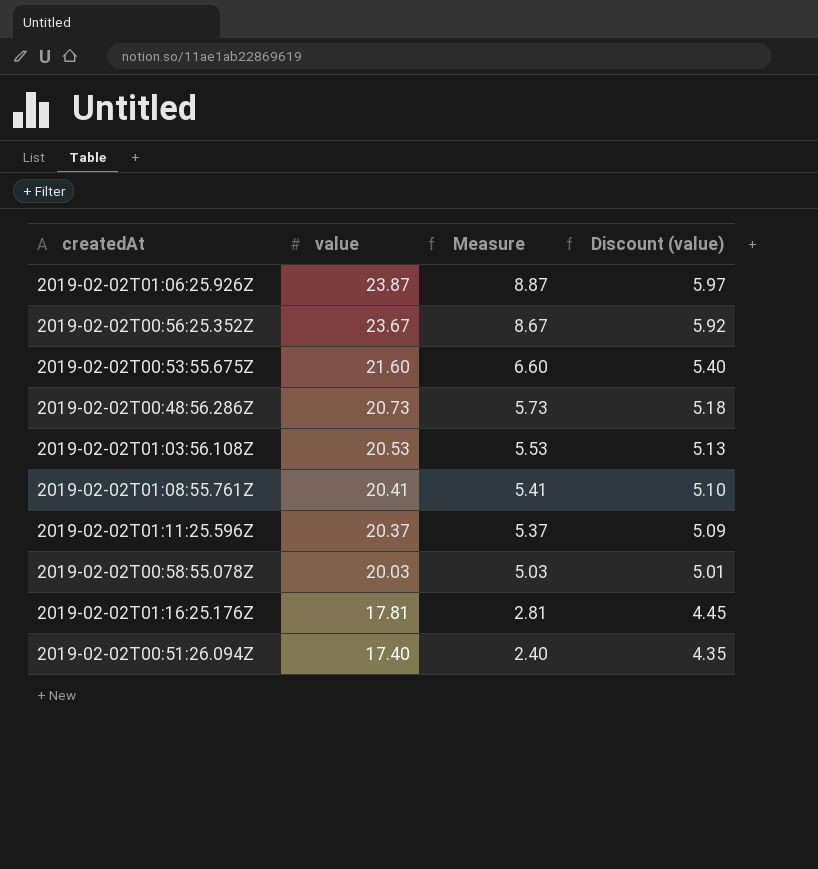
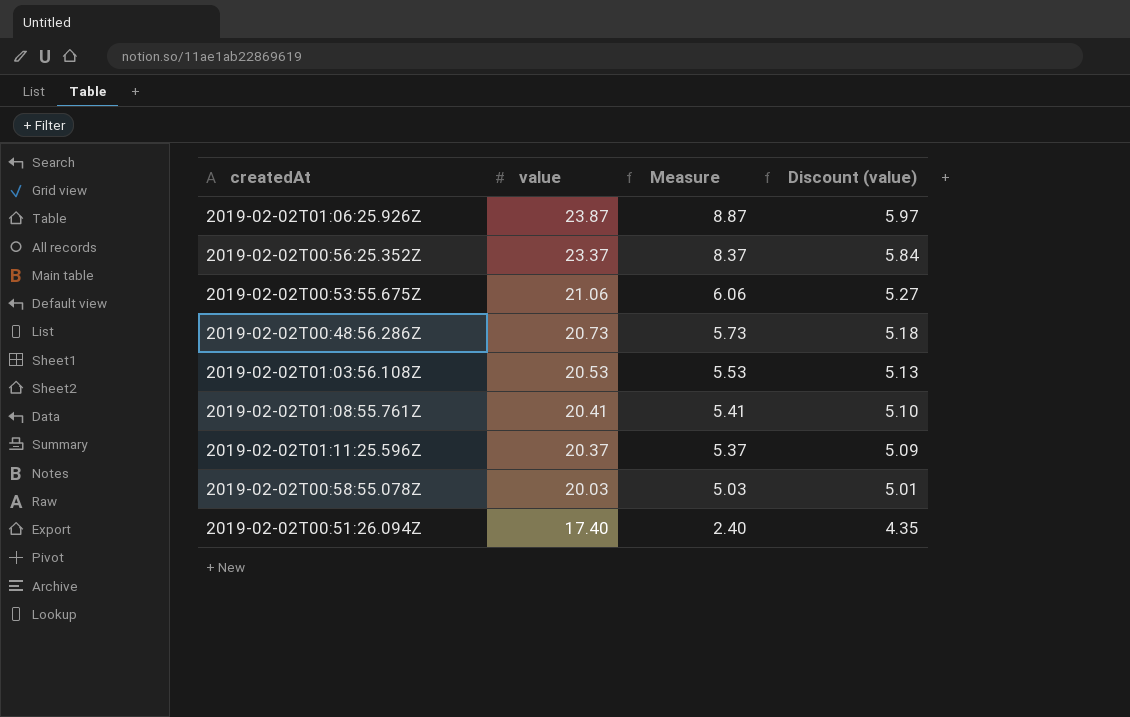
row 2019-02-02T01:16:25.176Z: 17.81 | 2.81 | 4.45 -> none
2019-02-02T00:56:25.352Z | value: 23.67 -> 23.37
2019-02-02T00:56:25.352Z | Measure: 8.67 -> 8.37
2019-02-02T00:56:25.352Z | Discount (value): 5.92 -> 5.84
2019-02-02T00:53:55.675Z | value: 21.60 -> 21.06
2019-02-02T00:53:55.675Z | Measure: 6.60 -> 6.06
2019-02-02T00:53:55.675Z | Discount (value): 5.40 -> 5.27

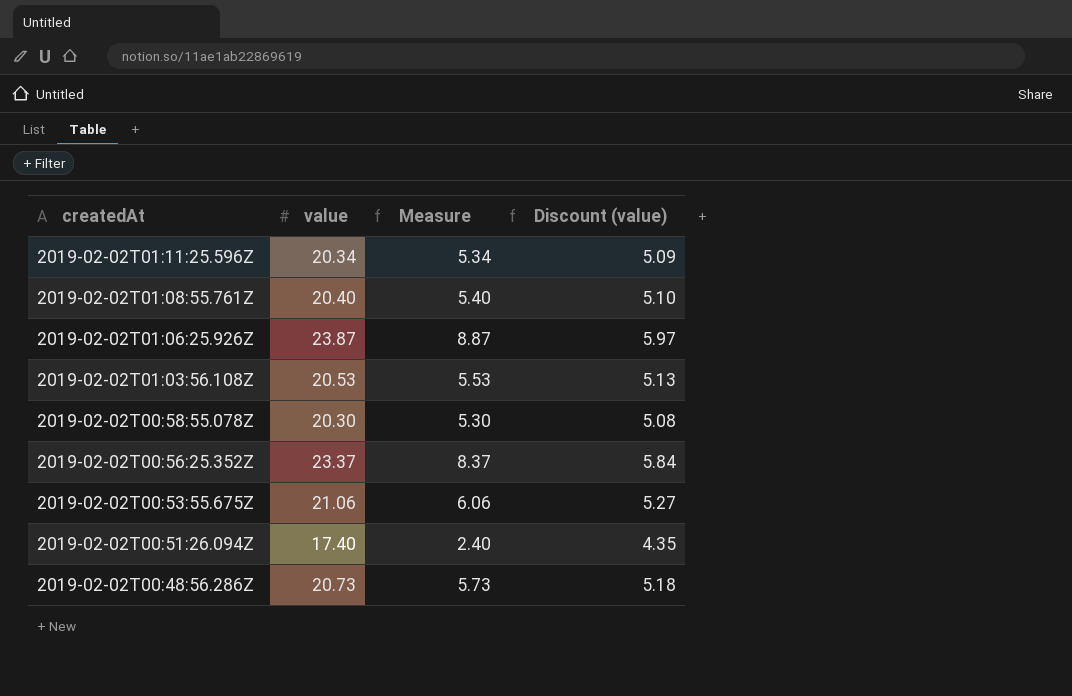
row order: value descending -> createdAt descending
2019-02-02T01:11:25.596Z | value: 20.37 -> 20.34
2019-02-02T01:11:25.596Z | Measure: 5.37 -> 5.34
2019-02-02T01:08:55.761Z | value: 20.41 -> 20.40
2019-02-02T01:08:55.761Z | Measure: 5.41 -> 5.40
2019-02-02T00:58:55.078Z | value: 20.03 -> 20.30
2019-02-02T00:58:55.078Z | Measure: 5.03 -> 5.30
2019-02-02T00:58:55.078Z | Discount (value): 5.01 -> 5.08

